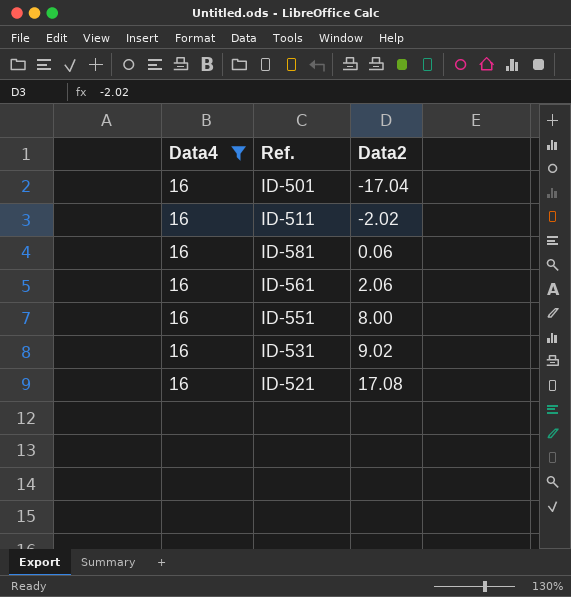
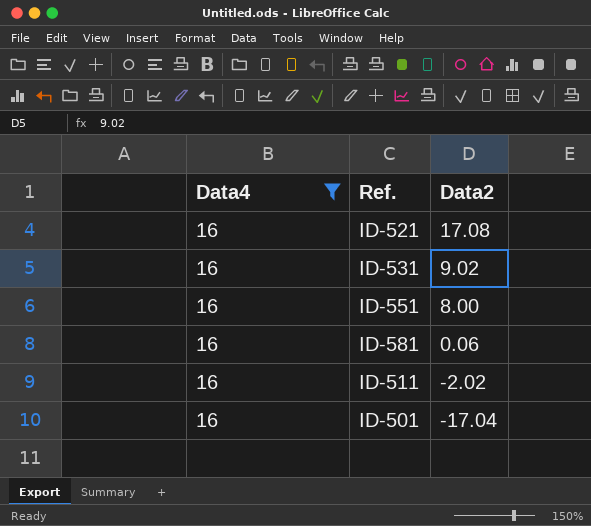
row order: Data2 ascending -> Data2 descending
row ID-561: 16 | 2.06 -> none

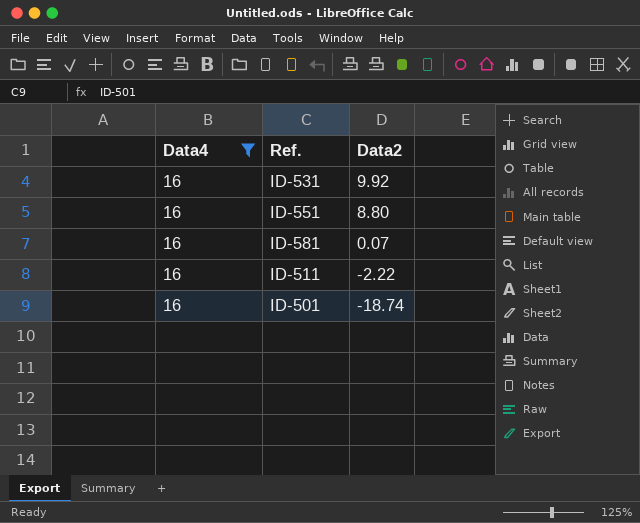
row ID-521: 16 | 17.08 -> none
ID-531 | Data2: 9.02 -> 9.92
ID-551 | Data2: 8.00 -> 8.80
ID-581 | Data2: 0.06 -> 0.07
ID-511 | Data2: -2.02 -> -2.22
ID-501 | Data2: -17.04 -> -18.74

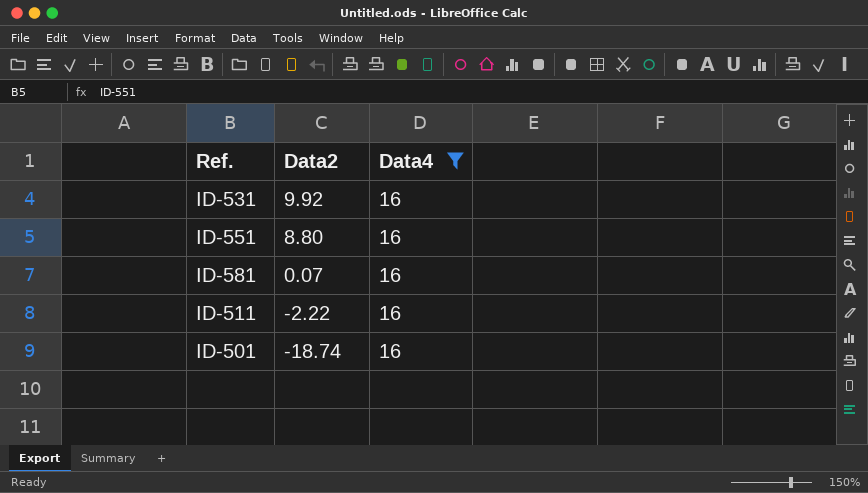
column Data4 | position: 1 -> 3

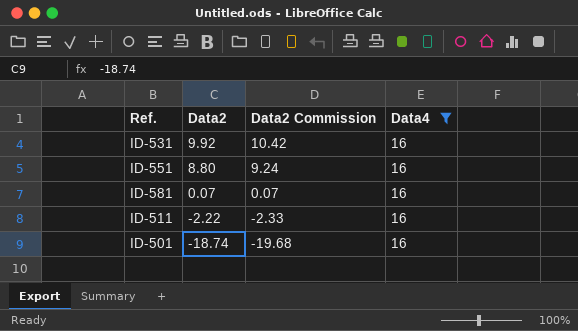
column Data2 Commission | formula: none -> [Data2] * 1.05

